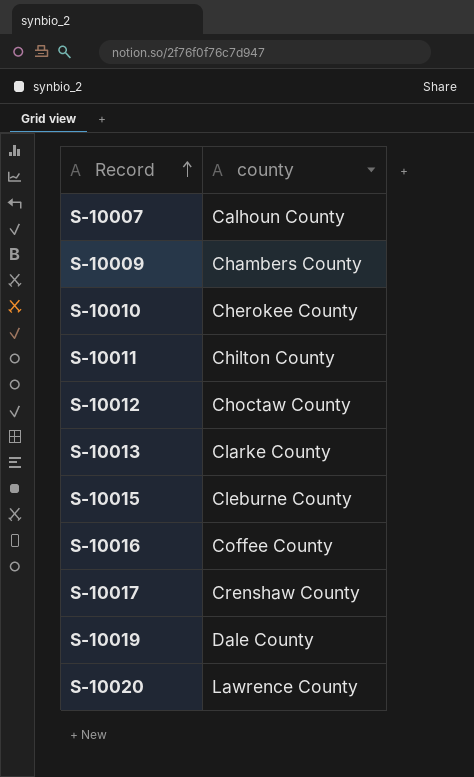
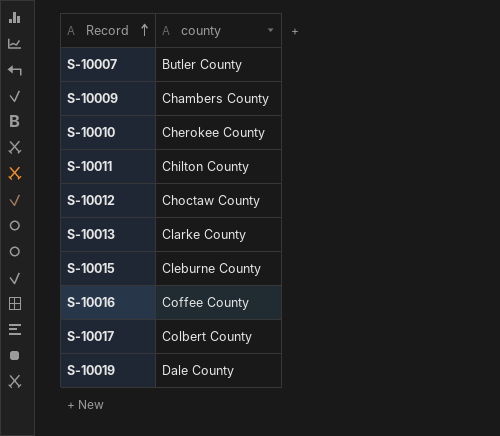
row S-10020: Lawrence County -> none
S-10007 | county: Calhoun County -> Butler County
S-10017 | county: Crenshaw County -> Colbert County

